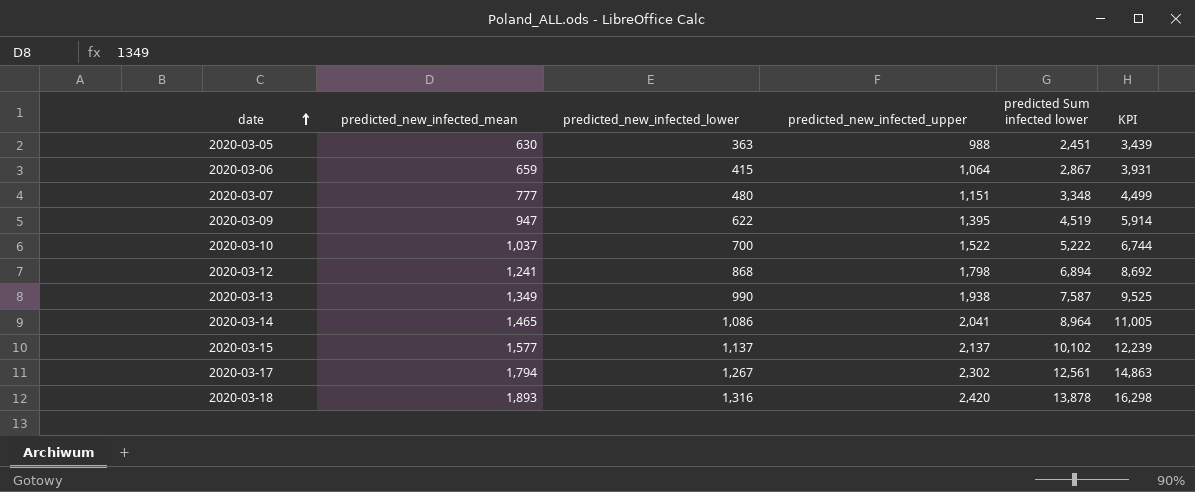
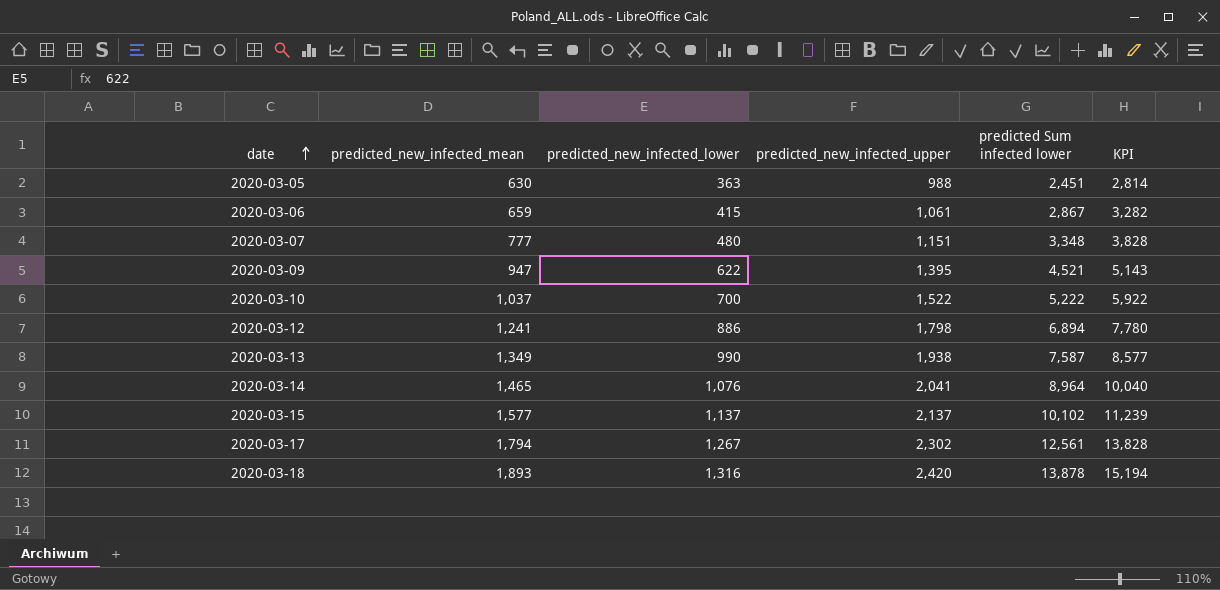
column KPI | formula: [predicted_new_infected_upper] + [predicted Sum infected lower] -> [predicted_new_infected_lower] + [predicted Sum infected lower]
2020-03-06 | predicted_new_infected_upper: 1,064 -> 1,061
2020-03-09 | predicted Sum infected lower: 4,519 -> 4,521
2020-03-12 | predicted_new_infected_lower: 868 -> 886
2020-03-14 | predicted_new_infected_lower: 1,086 -> 1,076

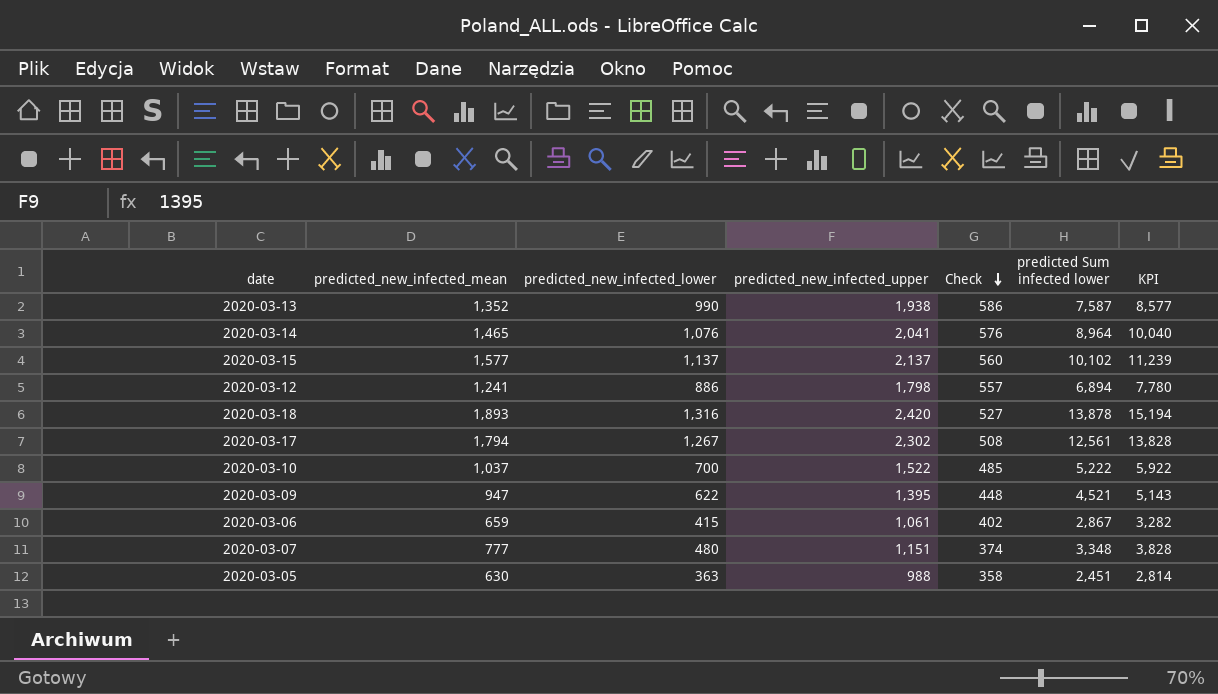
row order: date ascending -> Check descending
column Check | formula: none -> [predicted_new_infected_upper] - [predicted_new_infected_mean]
2020-03-13 | predicted_new_infected_mean: 1,349 -> 1,352

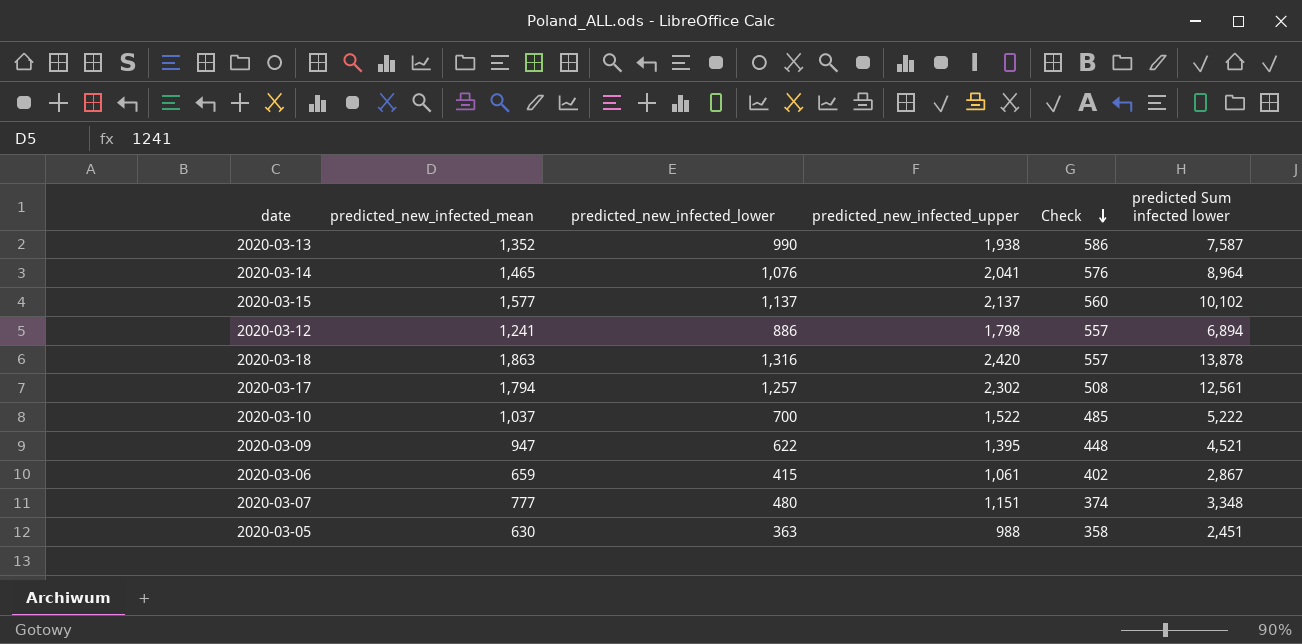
column KPI | formula: [predicted_new_infected_lower] + [predicted Sum infected lower] -> none
2020-03-18 | predicted_new_infected_mean: 1,893 -> 1,863
2020-03-18 | Check: 527 -> 557
2020-03-17 | predicted_new_infected_lower: 1,267 -> 1,257

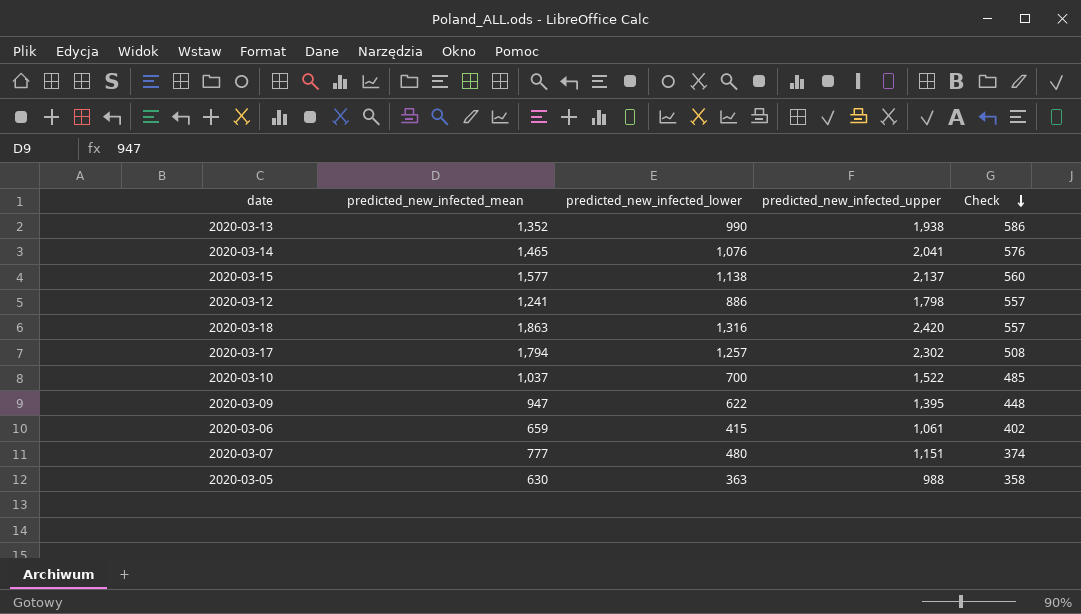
column predicted Sum infected lower | position: 6 -> none
2020-03-15 | predicted_new_infected_lower: 1,137 -> 1,138

